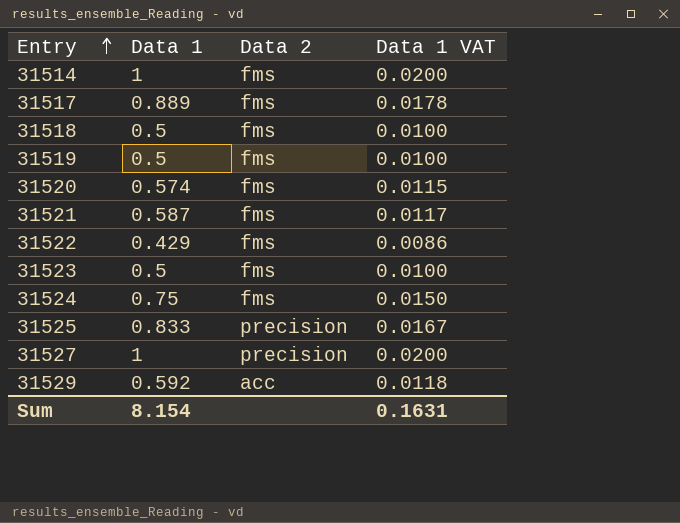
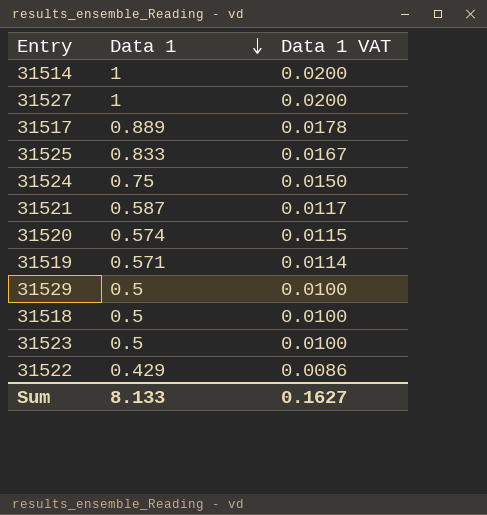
row order: Entry ascending -> Data 1 descending
column Data 2 | position: 3 -> none
31519 | Data 1: 0.5 -> 0.571
31519 | Data 1 VAT: 0.0100 -> 0.0114
31529 | Data 1: 0.592 -> 0.5
31529 | Data 1 VAT: 0.0118 -> 0.0100
Sum | Data 1: 8.154 -> 8.133
Sum | Data 1 VAT: 0.1631 -> 0.1627

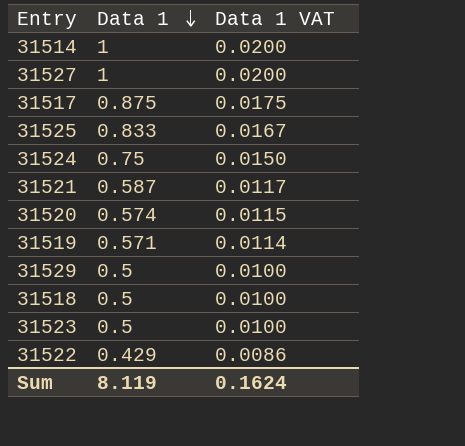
31517 | Data 1: 0.889 -> 0.875
31517 | Data 1 VAT: 0.0178 -> 0.0175
Sum | Data 1: 8.133 -> 8.119
Sum | Data 1 VAT: 0.1627 -> 0.1624

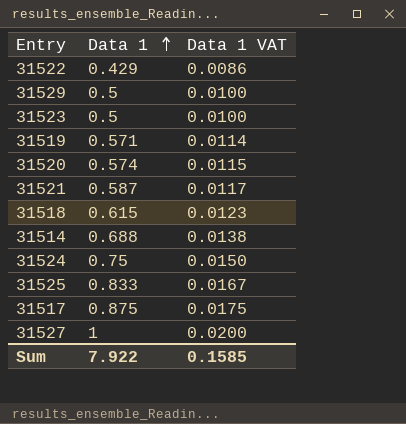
row order: Data 1 descending -> Data 1 ascending
31518 | Data 1: 0.5 -> 0.615
31518 | Data 1 VAT: 0.0100 -> 0.0123
31514 | Data 1: 1 -> 0.688
31514 | Data 1 VAT: 0.0200 -> 0.0138
Sum | Data 1: 8.119 -> 7.922
Sum | Data 1 VAT: 0.1624 -> 0.1585

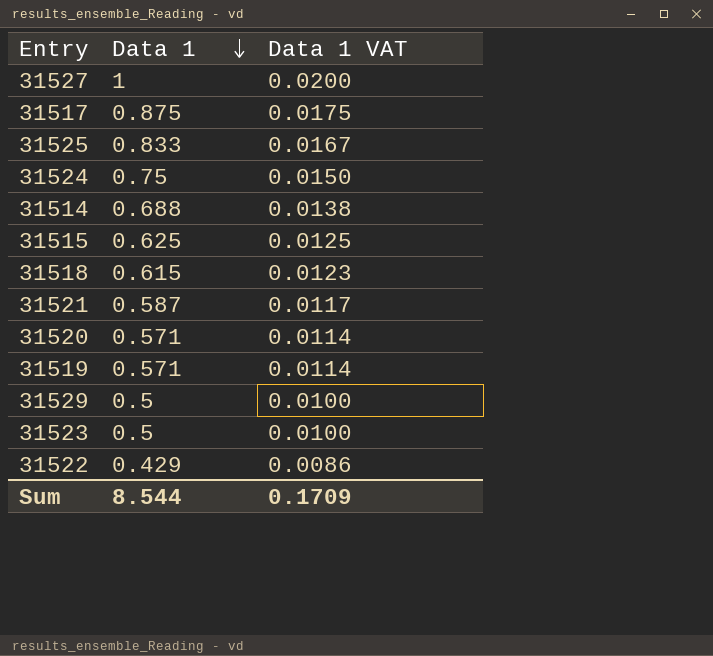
row order: Data 1 ascending -> Data 1 descending
row 31515: none -> 0.625 | 0.0125
31520 | Data 1: 0.574 -> 0.571
31520 | Data 1 VAT: 0.0115 -> 0.0114
Sum | Data 1: 7.922 -> 8.544
Sum | Data 1 VAT: 0.1585 -> 0.1709

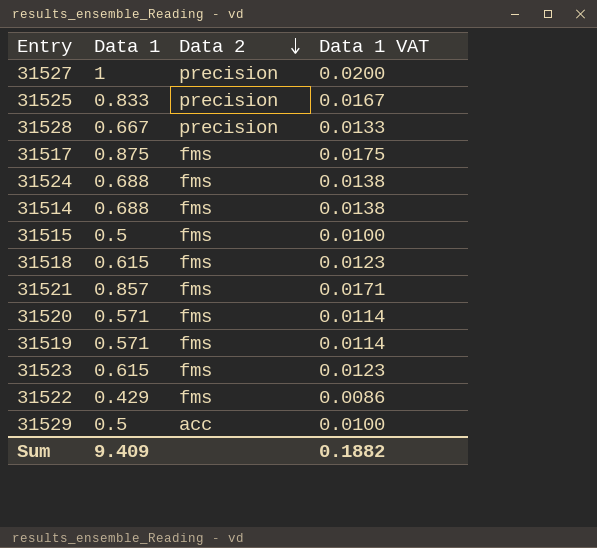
row order: Data 1 descending -> Data 2 descending
column Data 2 | position: none -> 3
row 31528: none -> 0.667 | precision | 0.0133
31524 | Data 1: 0.75 -> 0.688
31524 | Data 1 VAT: 0.0150 -> 0.0138
31515 | Data 1: 0.625 -> 0.5
31515 | Data 1 VAT: 0.0125 -> 0.0100
31521 | Data 1: 0.587 -> 0.857
31521 | Data 1 VAT: 0.0117 -> 0.0171
31523 | Data 1: 0.5 -> 0.615
31523 | Data 1 VAT: 0.0100 -> 0.0123
Sum | Data 1: 8.544 -> 9.409
Sum | Data 1 VAT: 0.1709 -> 0.1882

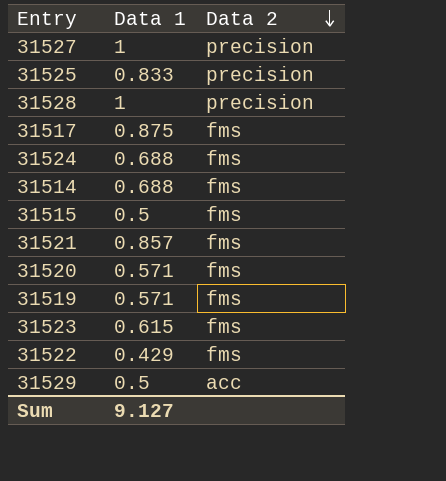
column Data 1 VAT | formula: [Data 1] * 0.02 -> none
row 31518: 0.615 | fms | 0.0123 -> none
31528 | Data 1: 0.667 -> 1
Sum | Data 1: 9.409 -> 9.127

